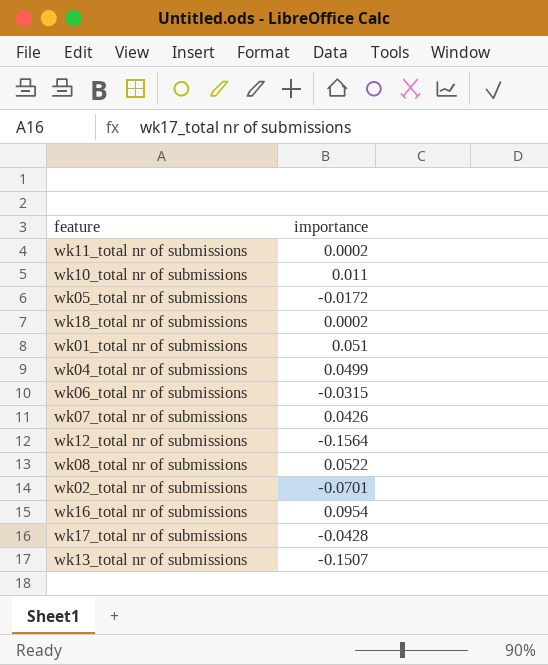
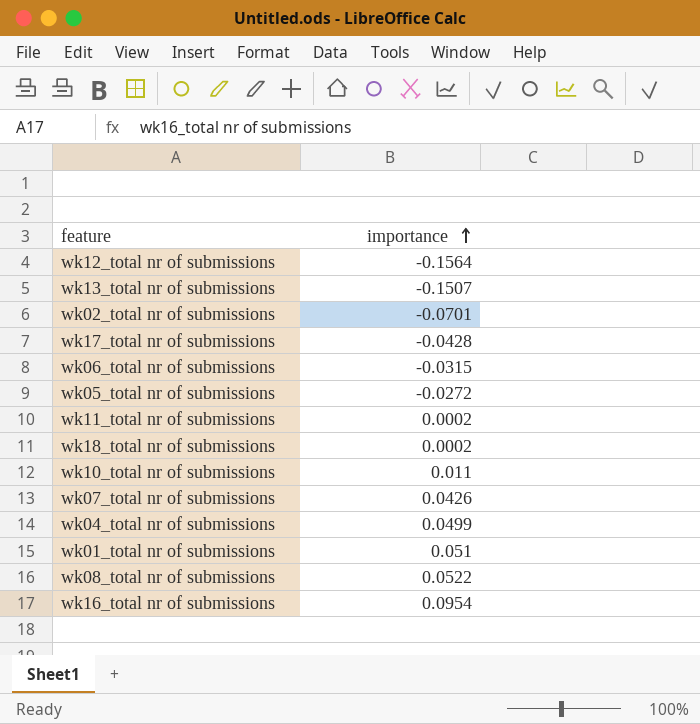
row order: none -> importance ascending
wk05_total nr of submissions | importance: -0.0172 -> -0.0272

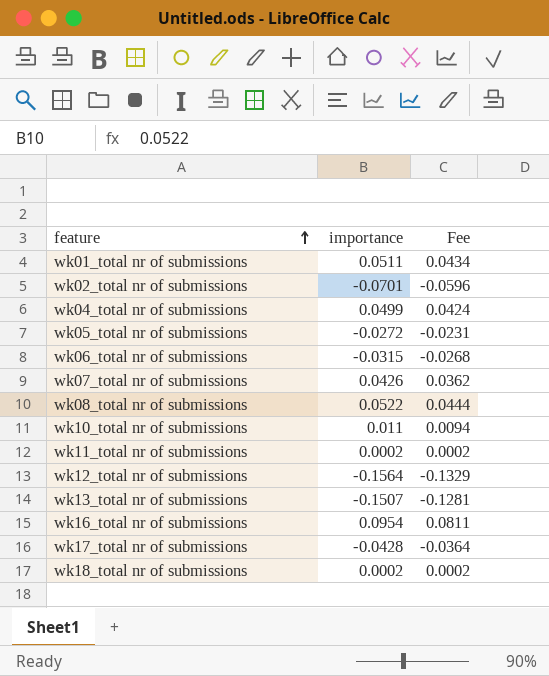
row order: importance ascending -> feature ascending
column Fee | formula: none -> [importance] * 0.85
wk01_total nr of submissions | importance: 0.051 -> 0.0511

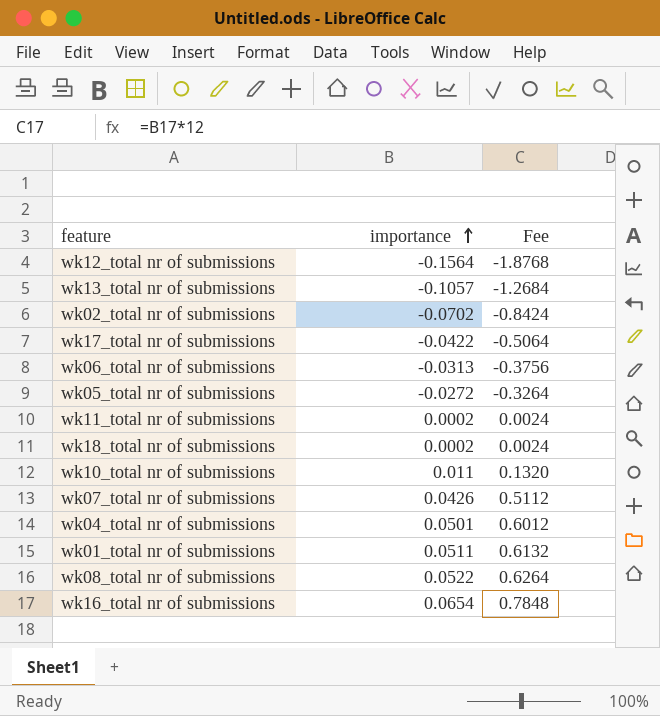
row order: feature ascending -> importance ascending
column Fee | formula: [importance] * 0.85 -> [importance] * 12
wk13_total nr of submissions | importance: -0.1507 -> -0.1057
wk02_total nr of submissions | importance: -0.0701 -> -0.0702
wk17_total nr of submissions | importance: -0.0428 -> -0.0422
wk06_total nr of submissions | importance: -0.0315 -> -0.0313
wk04_total nr of submissions | importance: 0.0499 -> 0.0501
wk16_total nr of submissions | importance: 0.0954 -> 0.0654

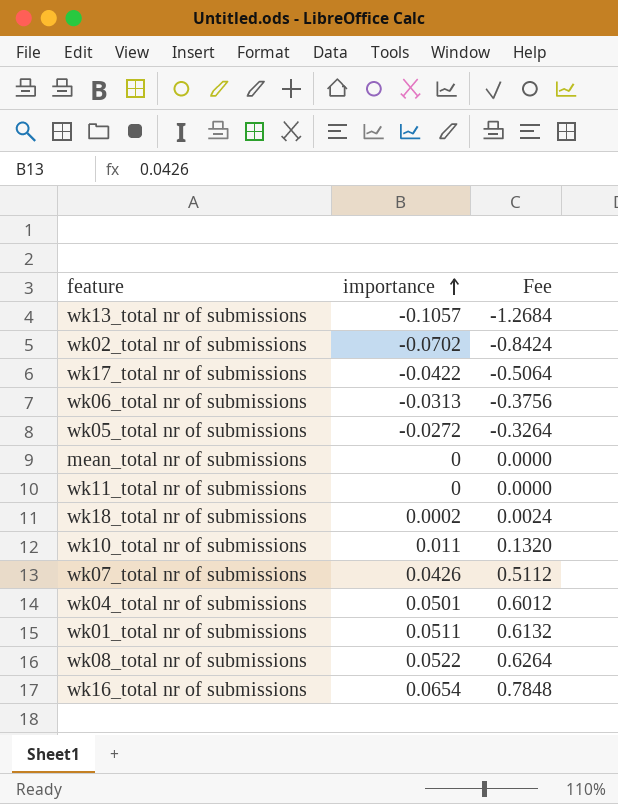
row wk12_total nr of submissions: -0.1564 | -1.8768 -> none
row mean_total nr of submissions: none -> 0 | 0.0000
wk11_total nr of submissions | importance: 0.0002 -> 0
wk11_total nr of submissions | Fee: 0.0024 -> 0.0000

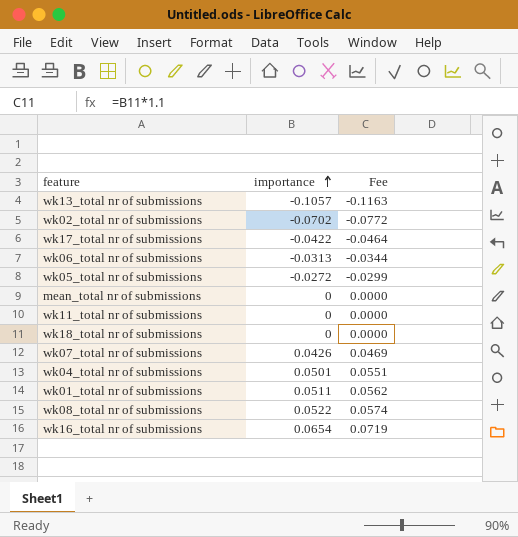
column Fee | formula: [importance] * 12 -> [importance] * 1.1
row wk10_total nr of submissions: 0.011 | 0.1320 -> none
wk18_total nr of submissions | importance: 0.0002 -> 0

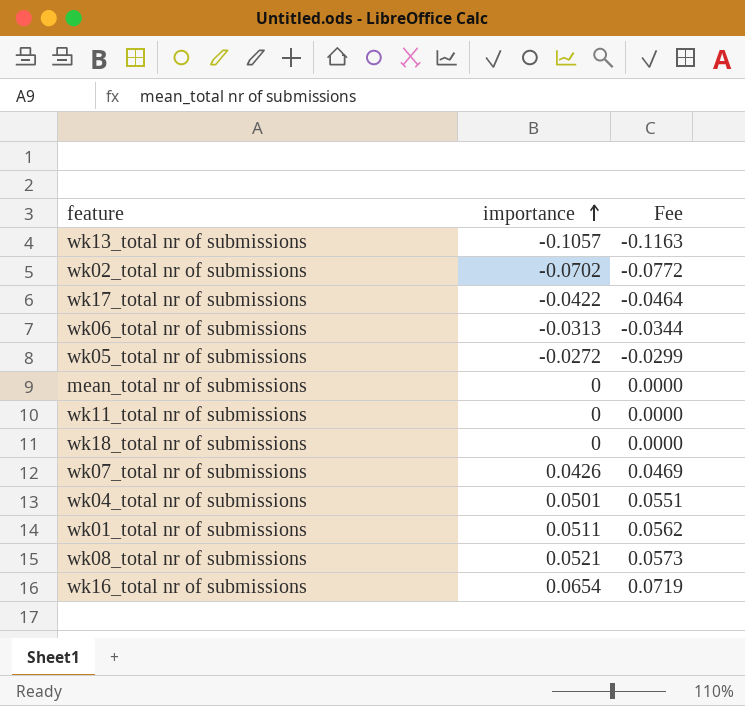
wk08_total nr of submissions | importance: 0.0522 -> 0.0521
wk08_total nr of submissions | Fee: 0.0574 -> 0.0573

